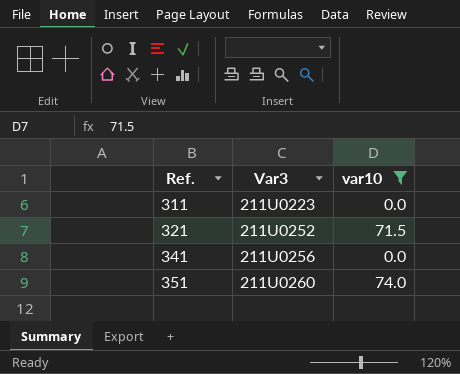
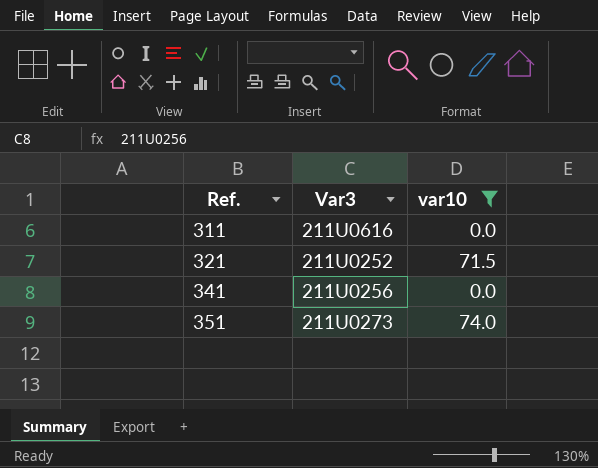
311 | Var3: 211U0223 -> 211U0616
351 | Var3: 211U0260 -> 211U0273

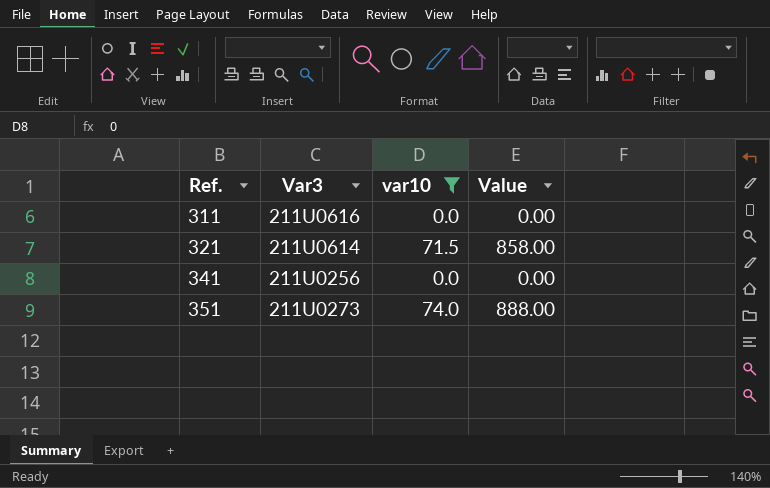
column Value | formula: none -> [var10] * 12
321 | Var3: 211U0252 -> 211U0614

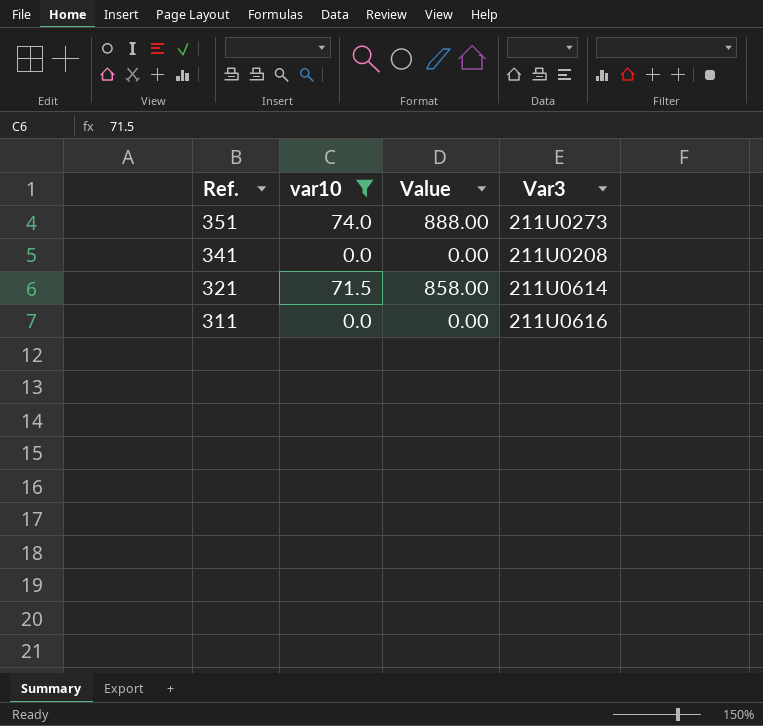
row order: Ref. ascending -> Ref. descending
column Var3 | position: 2 -> 4
341 | Var3: 211U0256 -> 211U0208

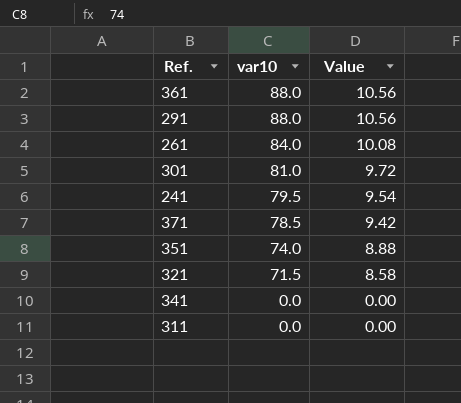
filter: var10 <= 74.0 -> none
row order: Ref. descending -> var10 descending
column Var3 | position: 4 -> none
column Value | formula: [var10] * 12 -> [var10] * 0.12

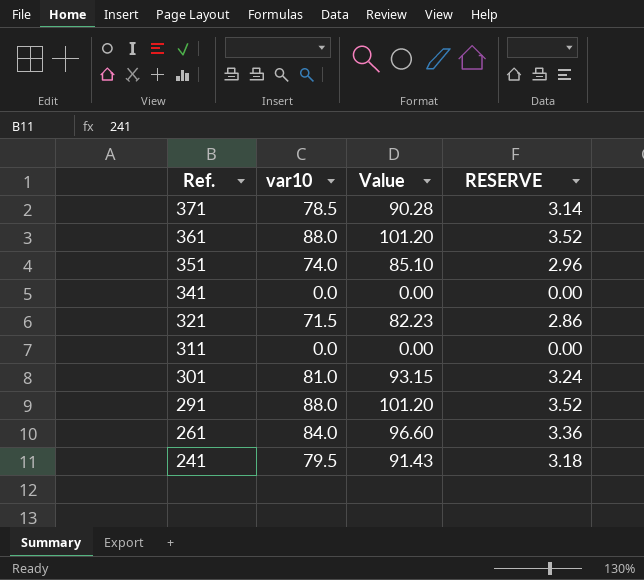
row order: var10 descending -> Ref. descending
column Value | formula: [var10] * 0.12 -> [var10] * 1.15
column RESERVE | formula: none -> [var10] * 0.04

